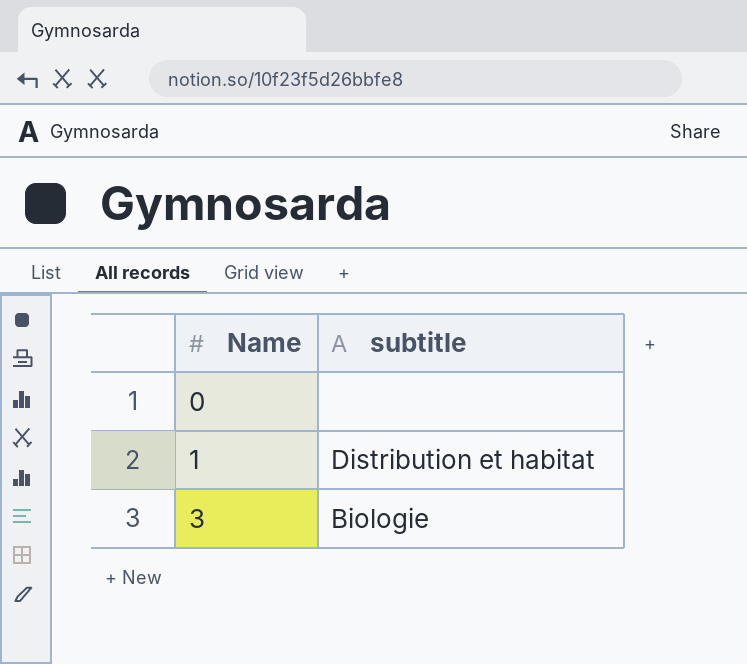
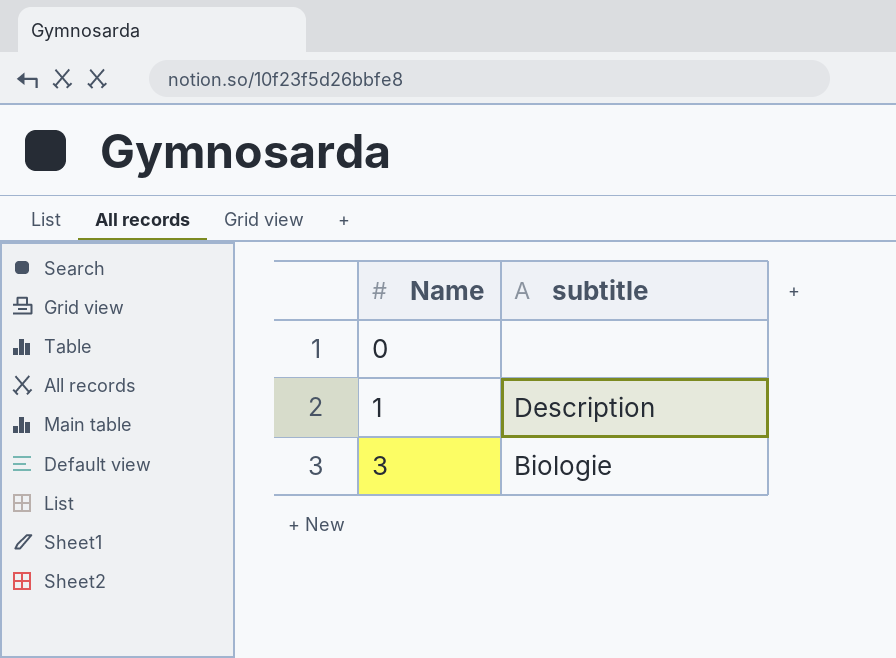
1 | subtitle: Distribution et habitat -> Description

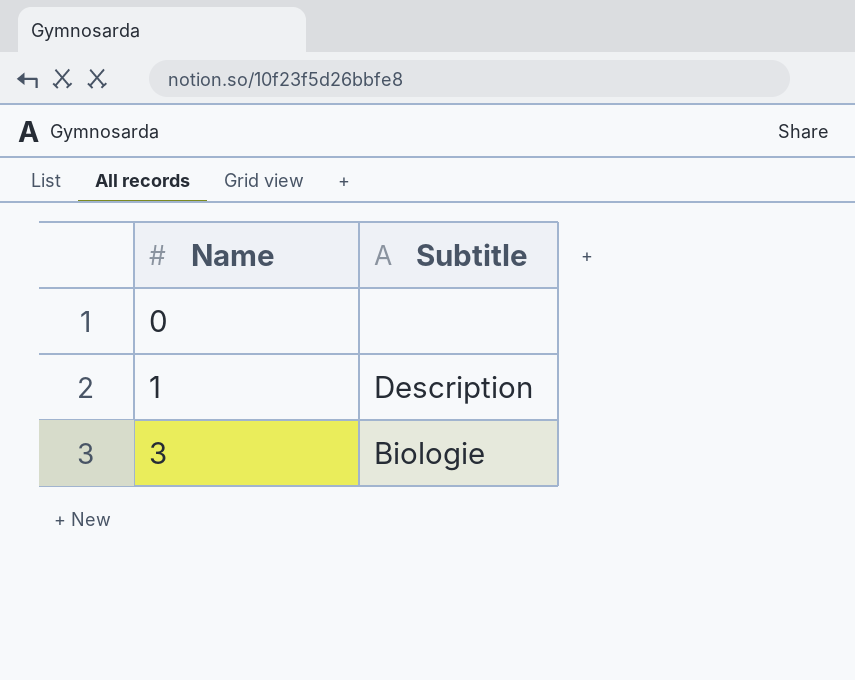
column name: subtitle -> Subtitle

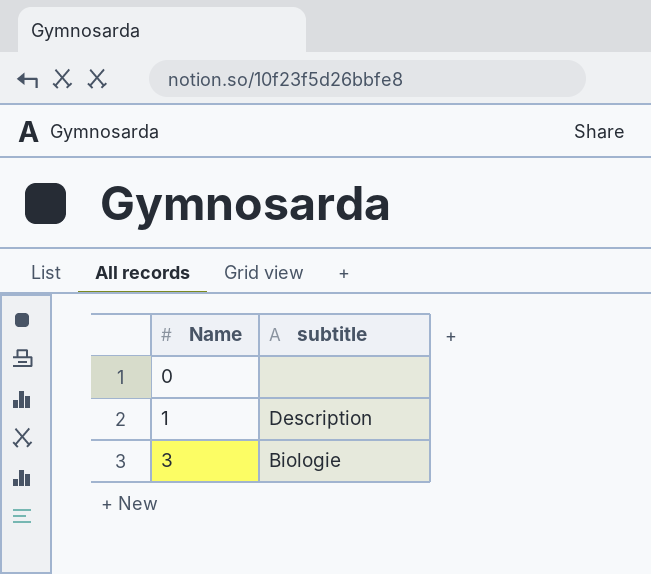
column name: Subtitle -> subtitle

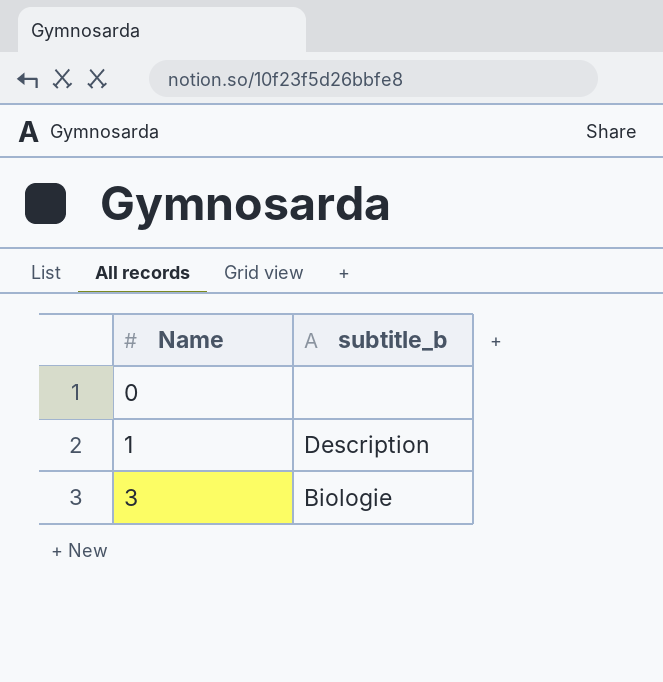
column name: subtitle -> subtitle_b

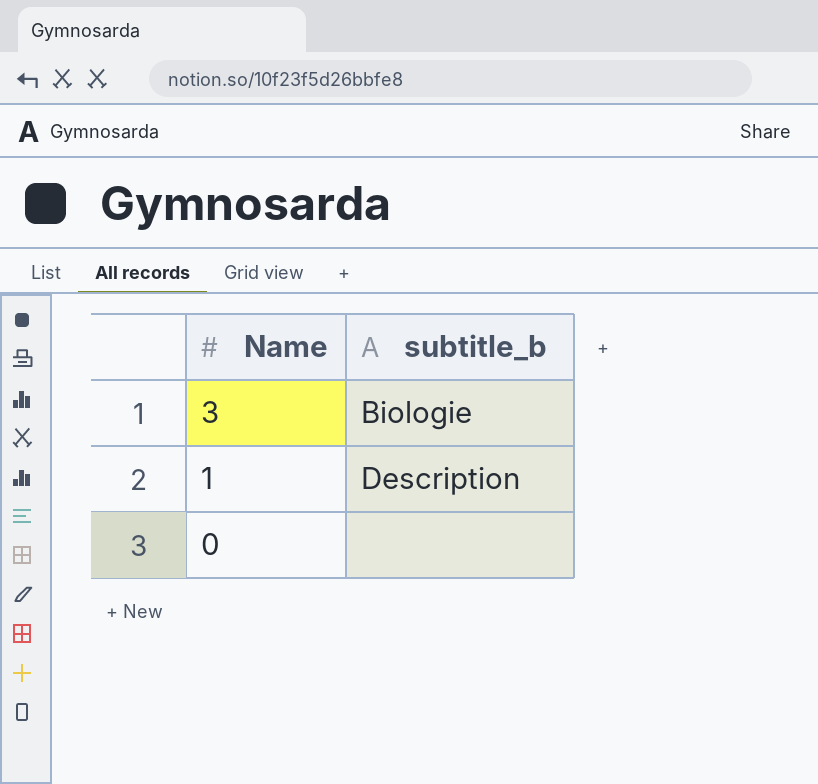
row order: Name ascending -> Name descending

